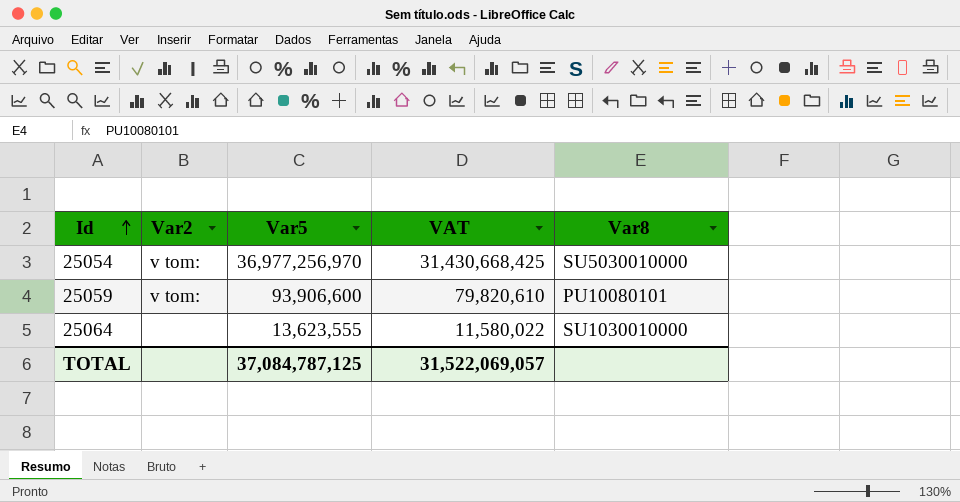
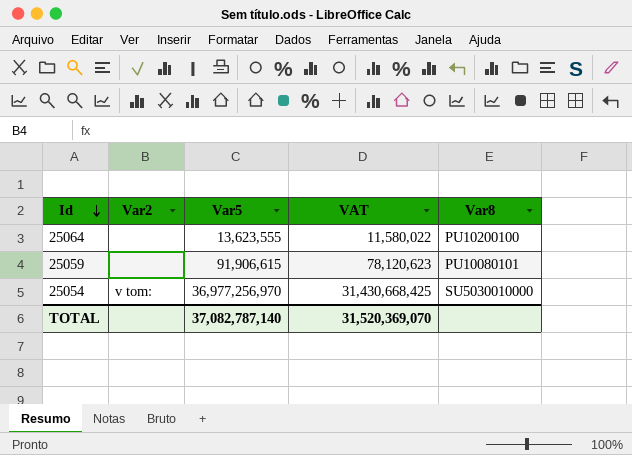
row order: Id ascending -> Id descending
25064 | Var8: SU1030010000 -> PU10200100
25059 | Var2: v tom: -> none
25059 | Var5: 93,906,600 -> 91,906,615
25059 | VAT: 79,820,610 -> 78,120,623
TOTAL | Var5: 37,084,787,125 -> 37,082,787,140
TOTAL | VAT: 31,522,069,057 -> 31,520,369,070

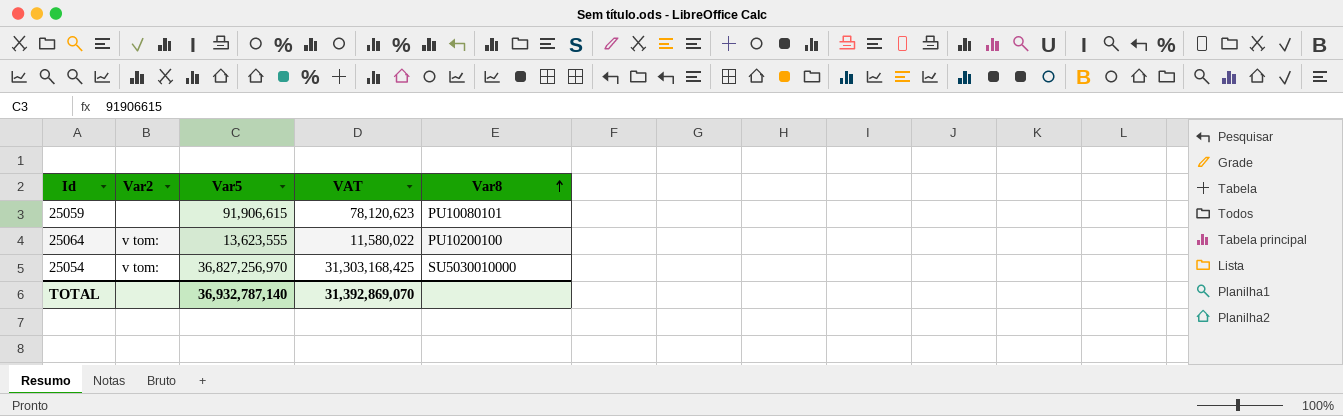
row order: Id descending -> Var8 ascending
25064 | Var2: none -> v tom:
25054 | Var5: 36,977,256,970 -> 36,827,256,970
25054 | VAT: 31,430,668,425 -> 31,303,168,425
TOTAL | Var5: 37,082,787,140 -> 36,932,787,140
TOTAL | VAT: 31,520,369,070 -> 31,392,869,070

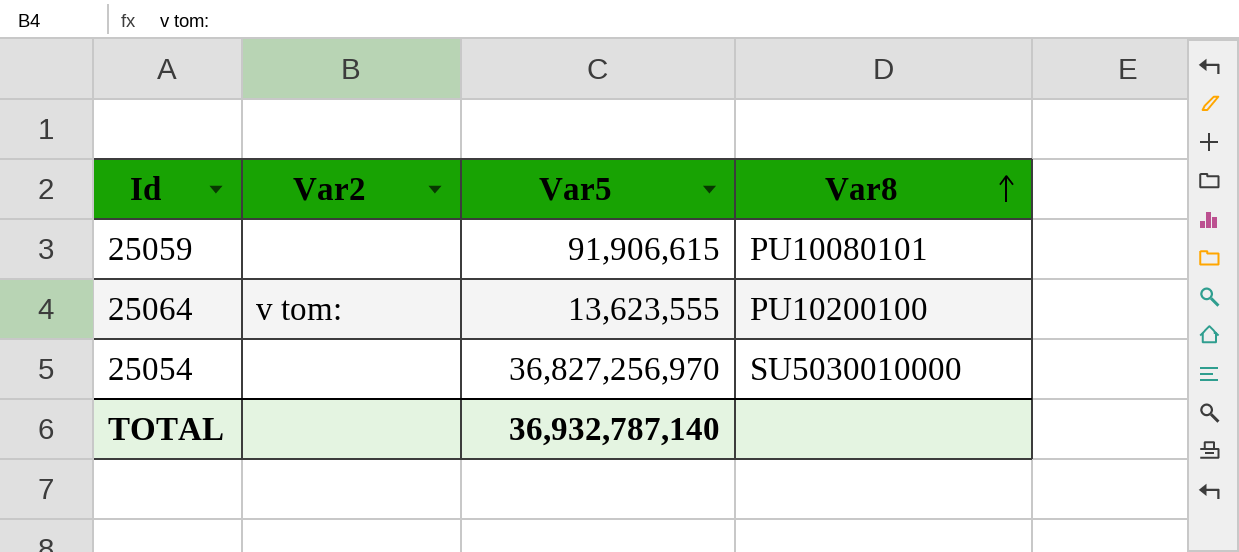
column VAT | formula: [Var5] * 0.85 -> none
25054 | Var2: v tom: -> none

